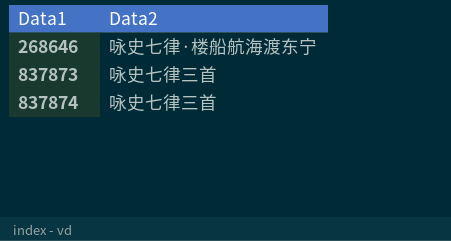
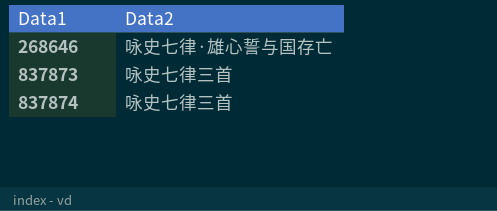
268646 | Data2: 咏史七律·楼船航海渡东宁 -> 咏史七律·雄心誓与国存亡

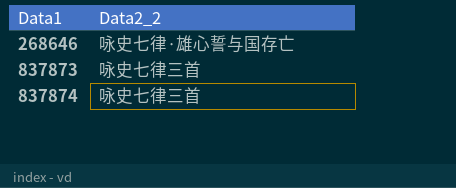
column name: Data2 -> Data2_2

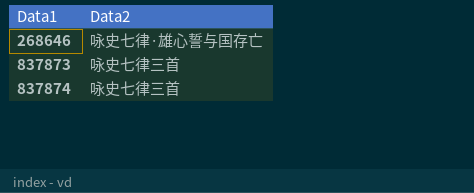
column name: Data2_2 -> Data2

